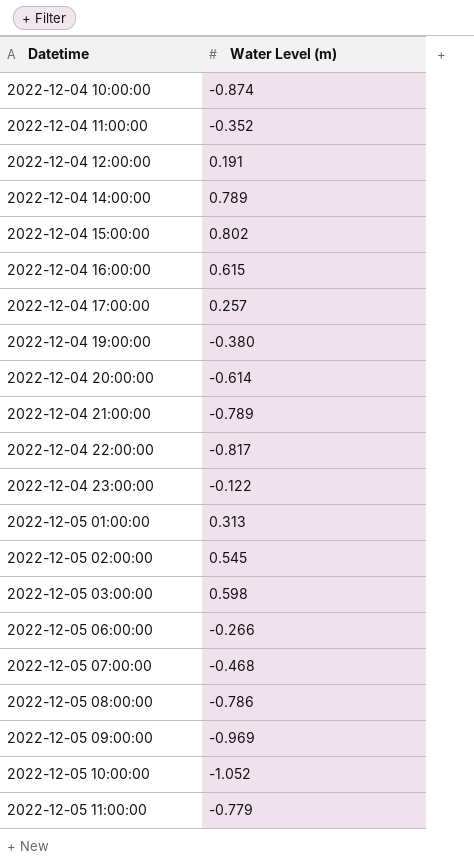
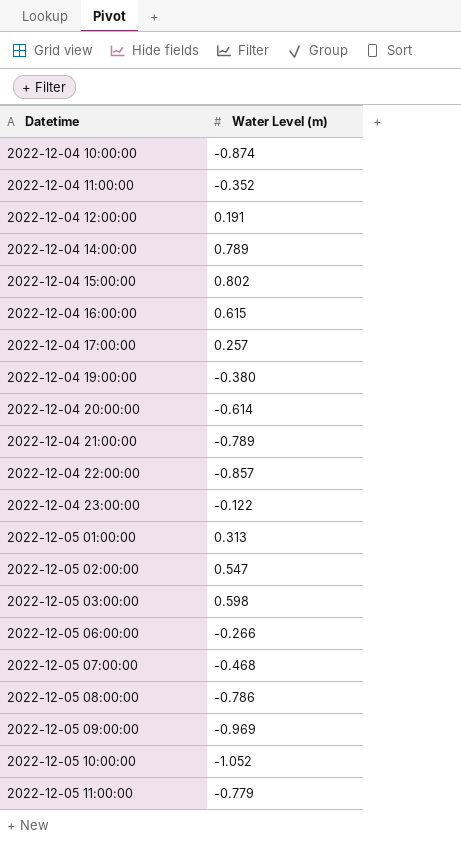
2022-12-04 22:00:00 | Water Level (m): -0.817 -> -0.857
2022-12-05 02:00:00 | Water Level (m): 0.545 -> 0.547

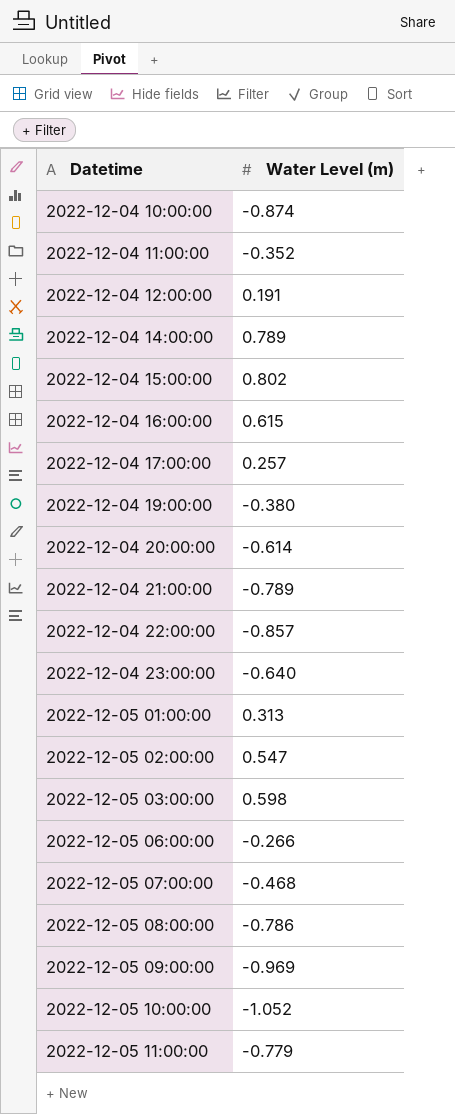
2022-12-04 23:00:00 | Water Level (m): -0.122 -> -0.640

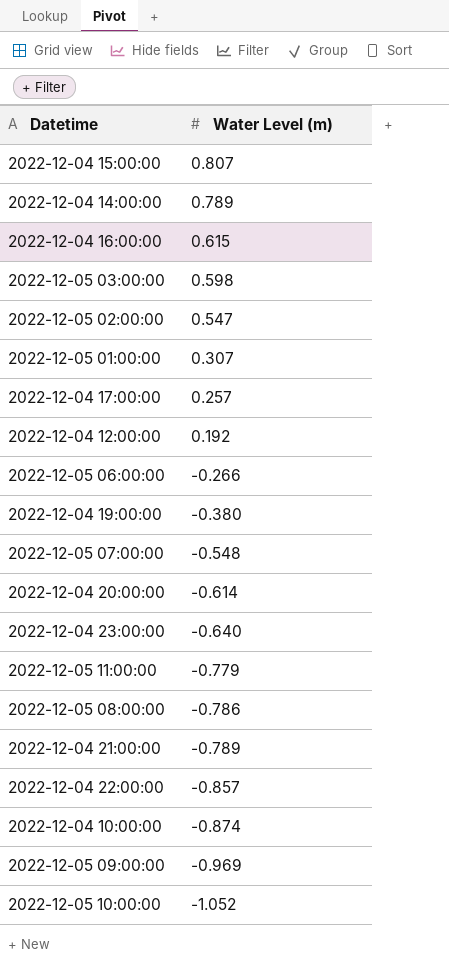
row order: Datetime ascending -> Water Level (m) descending
row 2022-12-04 11:00:00: -0.352 -> none
2022-12-04 15:00:00 | Water Level (m): 0.802 -> 0.807
2022-12-05 01:00:00 | Water Level (m): 0.313 -> 0.307
2022-12-04 12:00:00 | Water Level (m): 0.191 -> 0.192
2022-12-05 07:00:00 | Water Level (m): -0.468 -> -0.548

